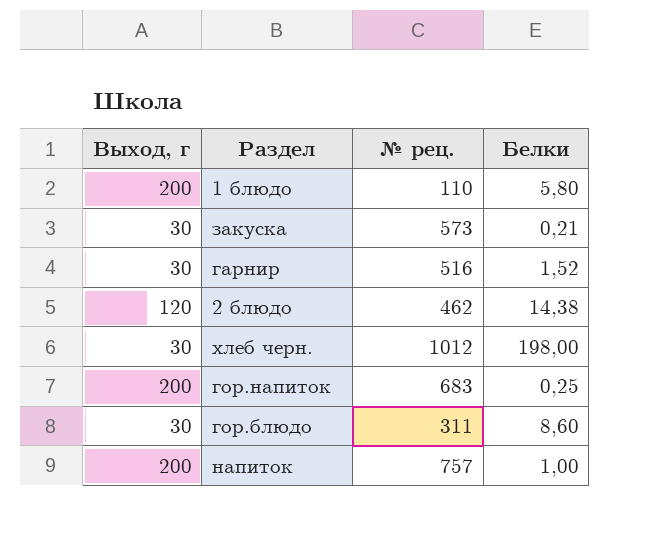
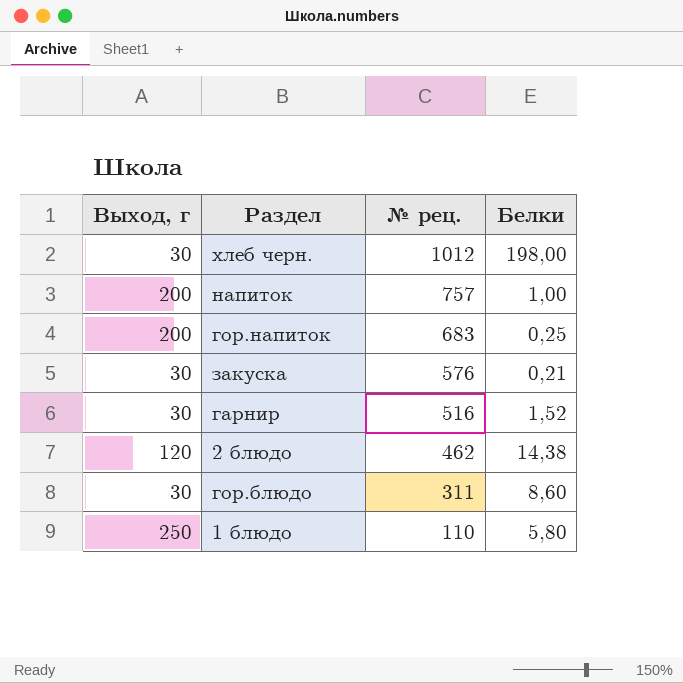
row order: none -> № рец. descending
закуска | № рец.: 573 -> 576
1 блюдо | Выход, г: 200 -> 250

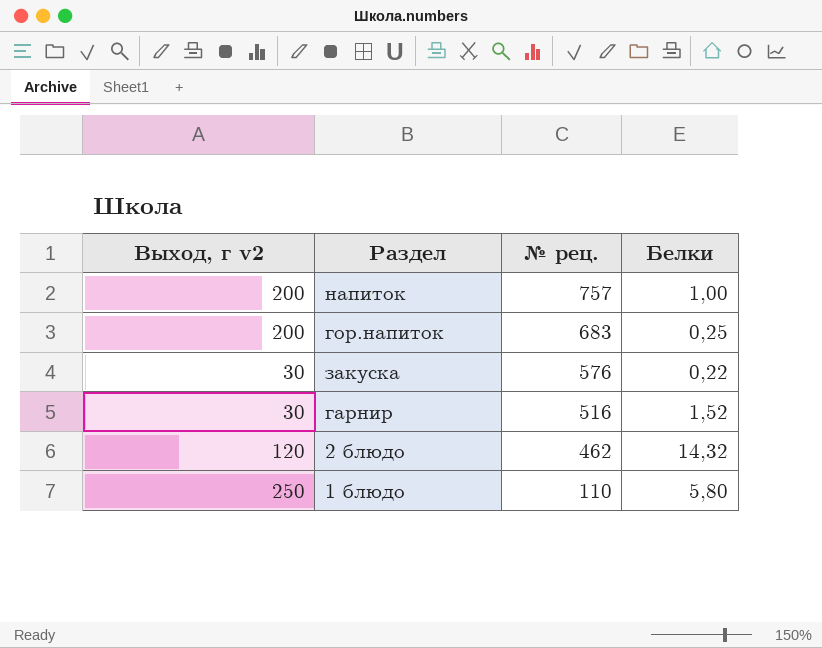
column name: Выход, г -> Выход, г v2
row хлеб черн.: 30 | 1012 | 198,00 -> none
row гор.блюдо: 30 | 311 | 8,60 -> none
закуска | Белки: 0,21 -> 0,22
2 блюдо | Белки: 14,38 -> 14,32

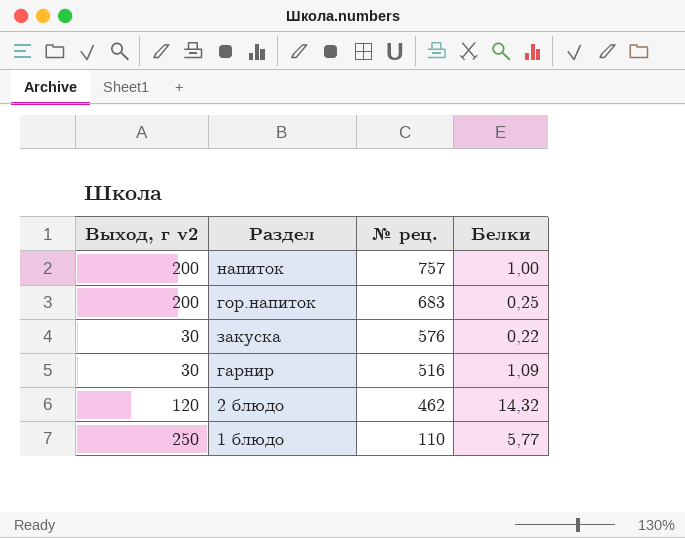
гарнир | Белки: 1,52 -> 1,09
1 блюдо | Белки: 5,80 -> 5,77

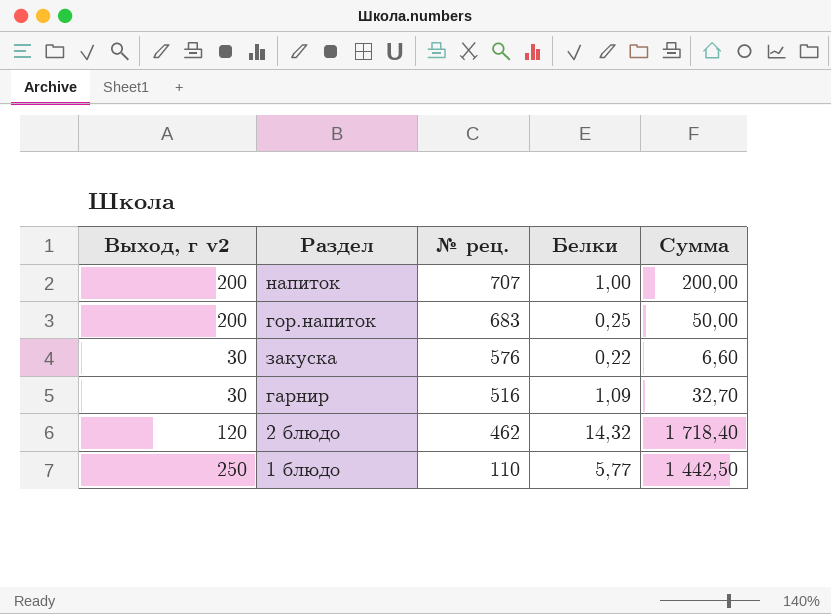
column Сумма | formula: none -> [Выход, г v2] * [Белки]
напиток | № рец.: 757 -> 707

